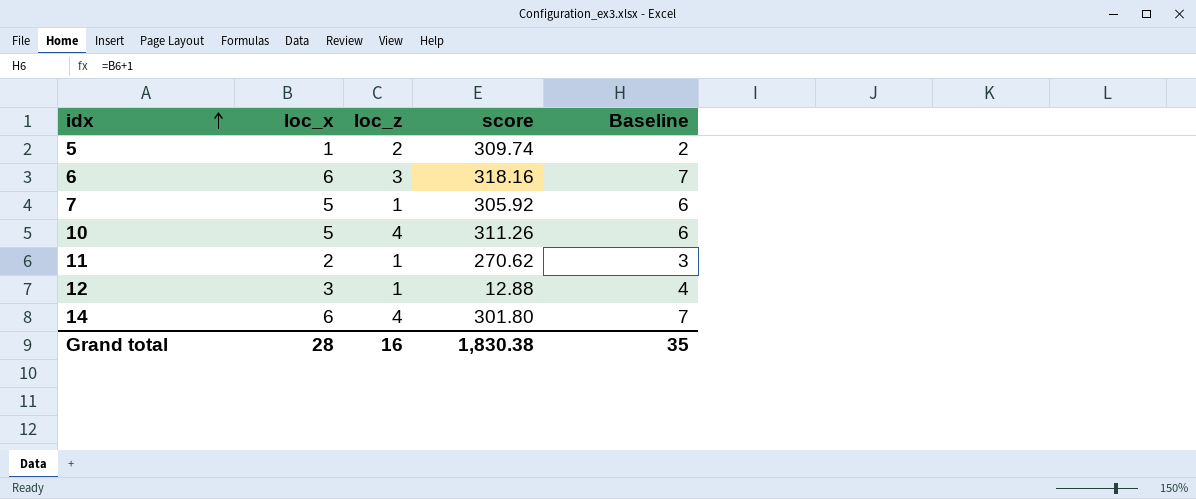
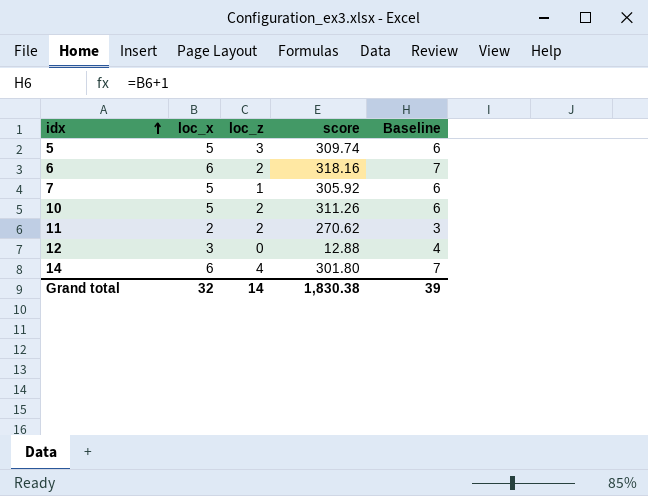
5 | loc_x: 1 -> 5
5 | loc_z: 2 -> 3
5 | Baseline: 2 -> 6
6 | loc_z: 3 -> 2
10 | loc_z: 4 -> 2
11 | loc_z: 1 -> 2
12 | loc_z: 1 -> 0
Grand total | loc_x: 28 -> 32
Grand total | loc_z: 16 -> 14
Grand total | Baseline: 35 -> 39

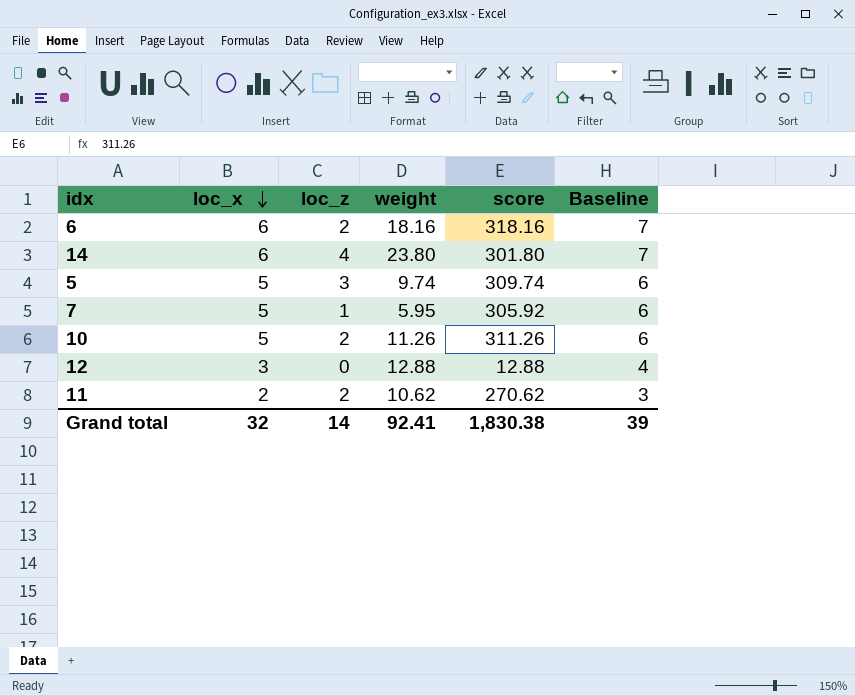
row order: idx ascending -> loc_x descending
column weight | position: none -> 4

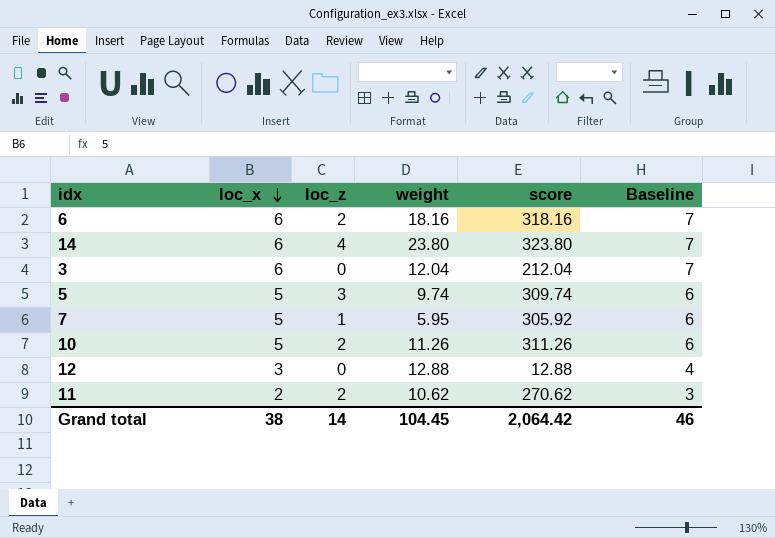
14 | score: 301.80 -> 323.80
row 3: none -> 6 | 0 | 12.04 | 212.04 | 7
Grand total | loc_x: 32 -> 38
Grand total | weight: 92.41 -> 104.45
Grand total | score: 1,830.38 -> 2,064.42
Grand total | Baseline: 39 -> 46

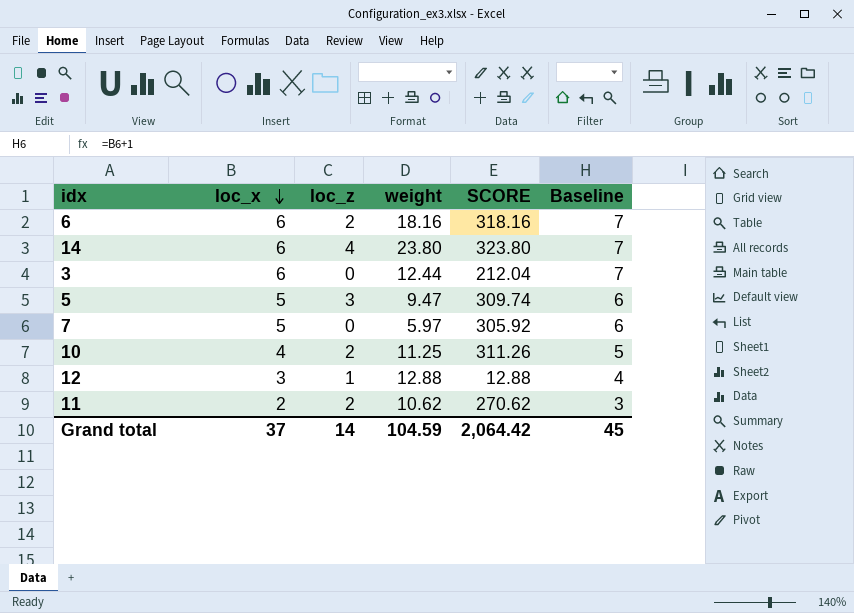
column name: score -> SCORE
3 | weight: 12.04 -> 12.44
5 | weight: 9.74 -> 9.47
7 | loc_z: 1 -> 0
7 | weight: 5.95 -> 5.97
10 | loc_x: 5 -> 4
10 | weight: 11.26 -> 11.25
10 | Baseline: 6 -> 5
12 | loc_z: 0 -> 1
Grand total | loc_x: 38 -> 37
Grand total | weight: 104.45 -> 104.59
Grand total | Baseline: 46 -> 45

